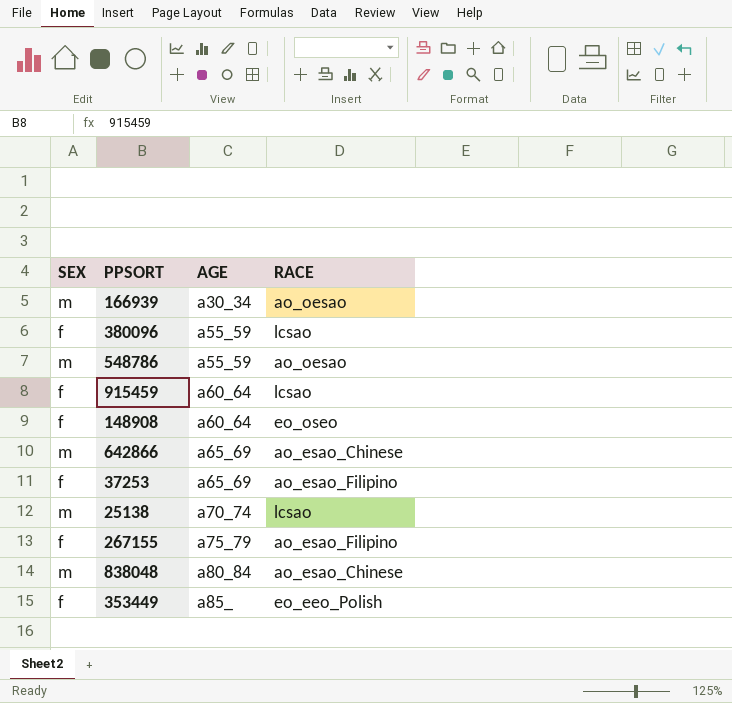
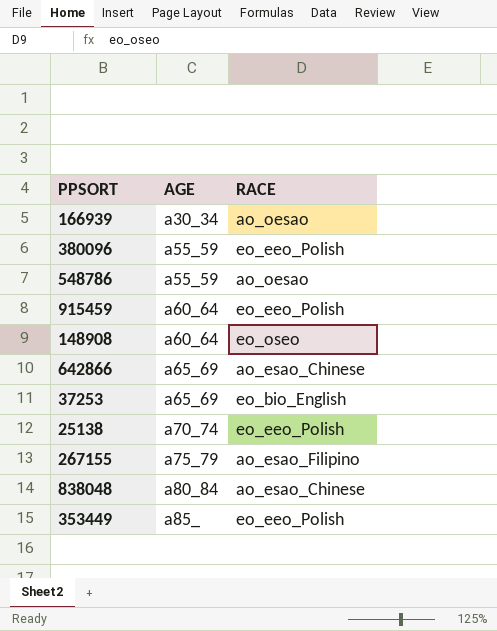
column SEX | position: 1 -> none
380096 | RACE: lcsao -> eo_eeo_Polish
915459 | RACE: lcsao -> eo_eeo_Polish
37253 | RACE: ao_esao_Filipino -> eo_bio_English
25138 | RACE: lcsao -> eo_eeo_Polish

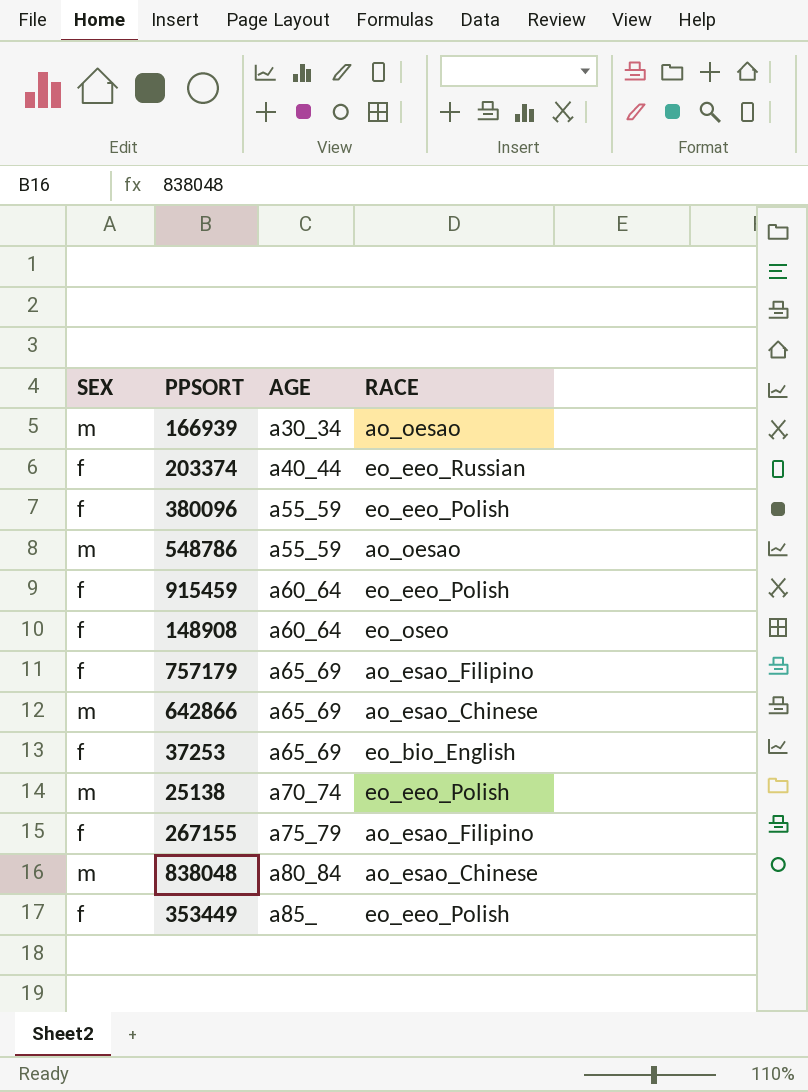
column SEX | position: none -> 1
row 203374: none -> f | a40_44 | eo_eeo_Russian
row 757179: none -> f | a65_69 | ao_esao_Filipino

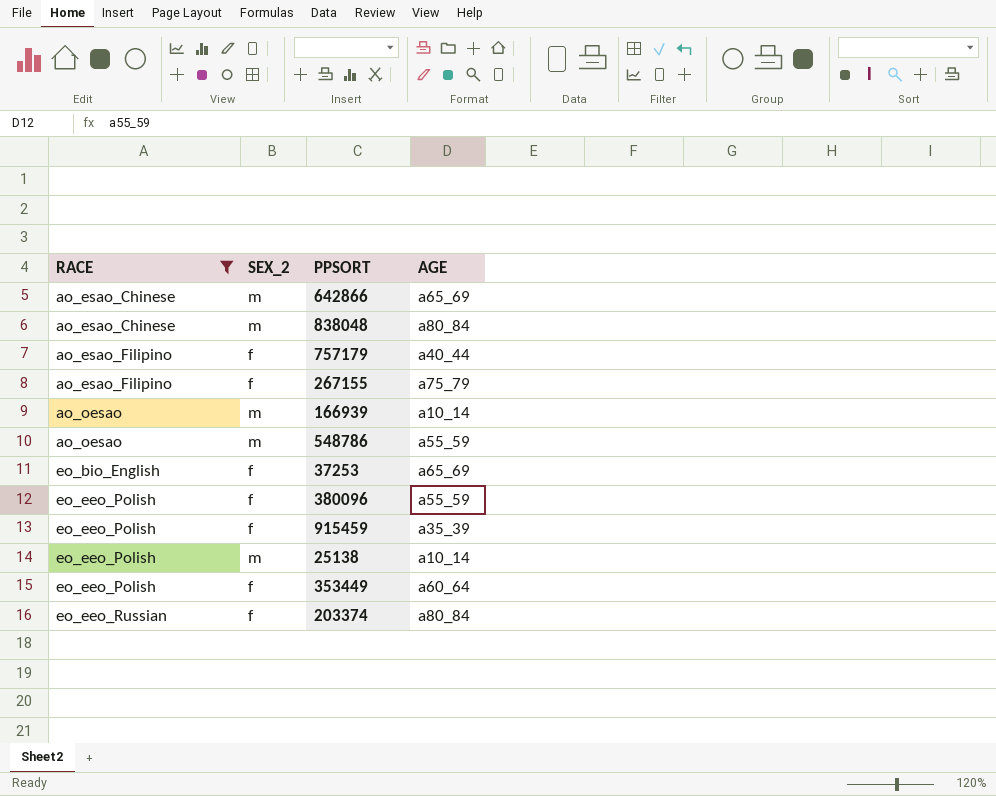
filter: none -> RACE != eo_oseo
row order: AGE ascending -> RACE ascending
column RACE | position: 4 -> 1
column name: SEX -> SEX_2
757179 | AGE: a65_69 -> a40_44
166939 | AGE: a30_34 -> a10_14
915459 | AGE: a60_64 -> a35_39
25138 | AGE: a70_74 -> a10_14
353449 | AGE: a85_ -> a60_64
203374 | AGE: a40_44 -> a80_84

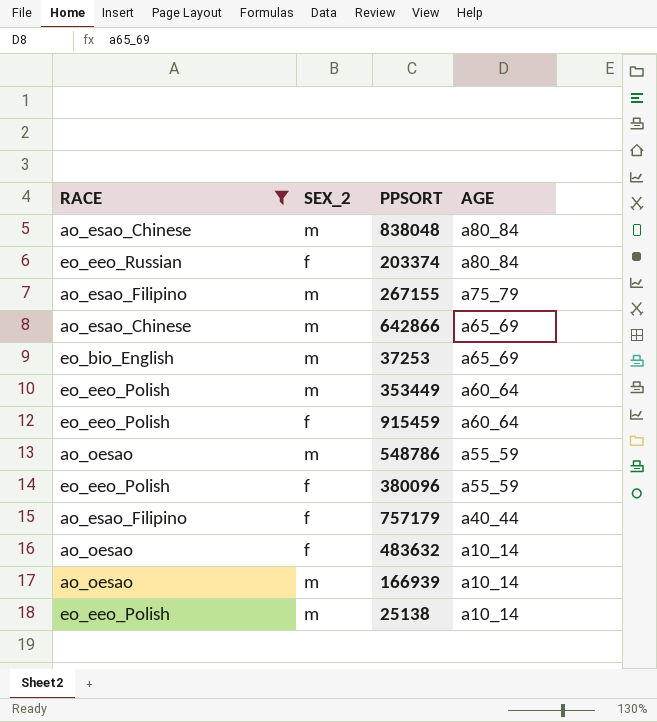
row order: RACE ascending -> AGE descending
267155 | SEX_2: f -> m
37253 | SEX_2: f -> m
353449 | SEX_2: f -> m
915459 | AGE: a35_39 -> a60_64
row 483632: none -> ao_oesao | f | a10_14

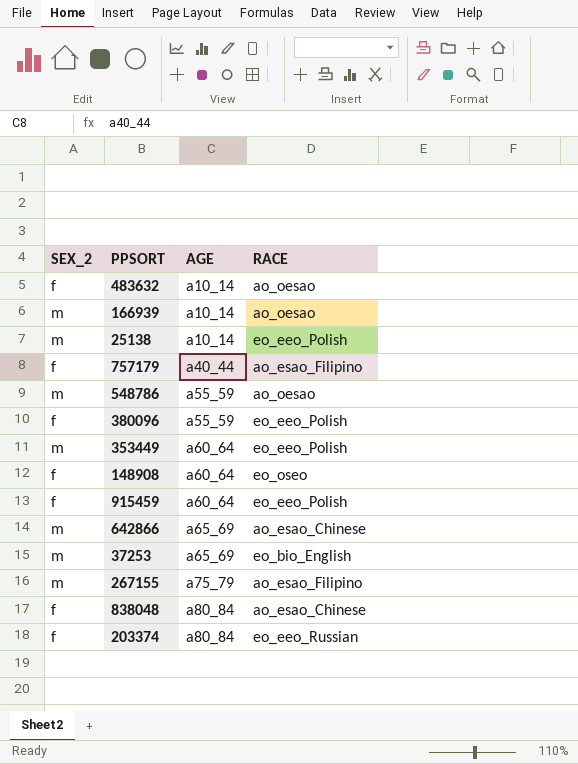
filter: RACE != eo_oseo -> none
row order: AGE descending -> AGE ascending
column RACE | position: 1 -> 4
838048 | SEX_2: m -> f

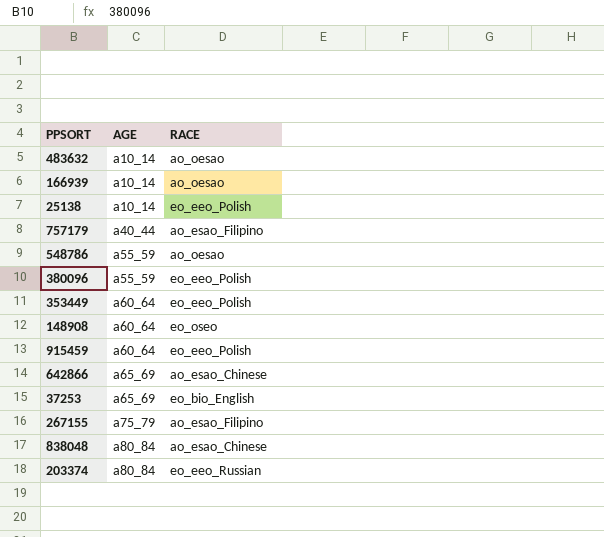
column SEX_2 | position: 1 -> none

